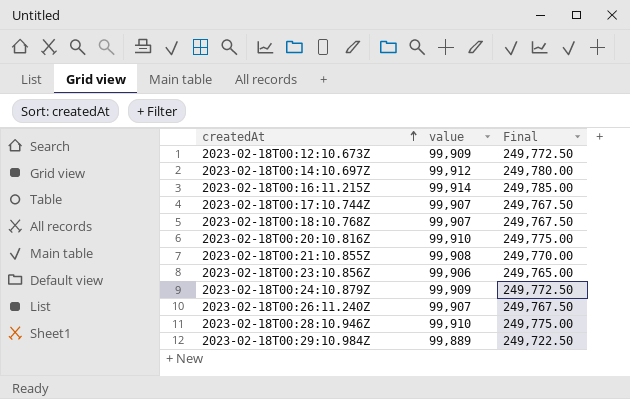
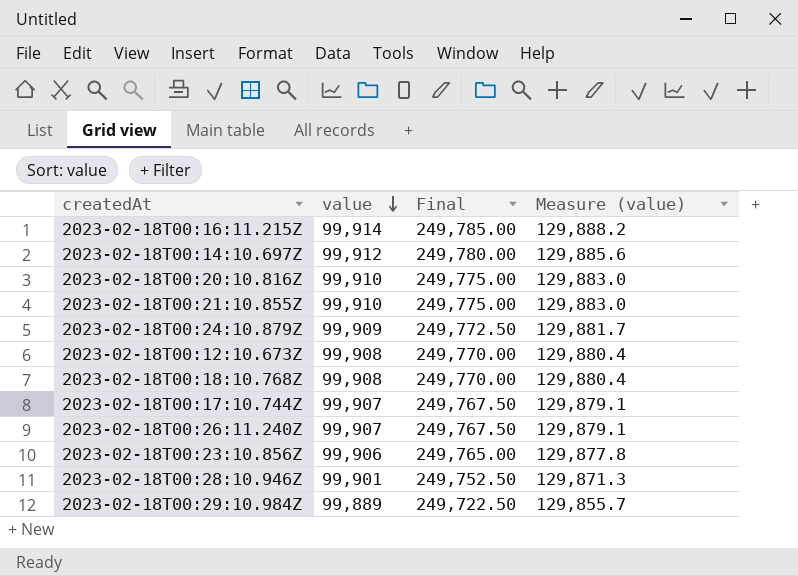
row order: createdAt ascending -> value descending
column Measure (value) | formula: none -> [value] * 1.3
2023-02-18T00:21:10.855Z | value: 99,908 -> 99,910
2023-02-18T00:21:10.855Z | Final: 249,770.00 -> 249,775.00
2023-02-18T00:12:10.673Z | value: 99,909 -> 99,908
2023-02-18T00:12:10.673Z | Final: 249,772.50 -> 249,770.00
2023-02-18T00:18:10.768Z | value: 99,907 -> 99,908
2023-02-18T00:18:10.768Z | Final: 249,767.50 -> 249,770.00
2023-02-18T00:28:10.946Z | value: 99,910 -> 99,901
2023-02-18T00:28:10.946Z | Final: 249,775.00 -> 249,752.50

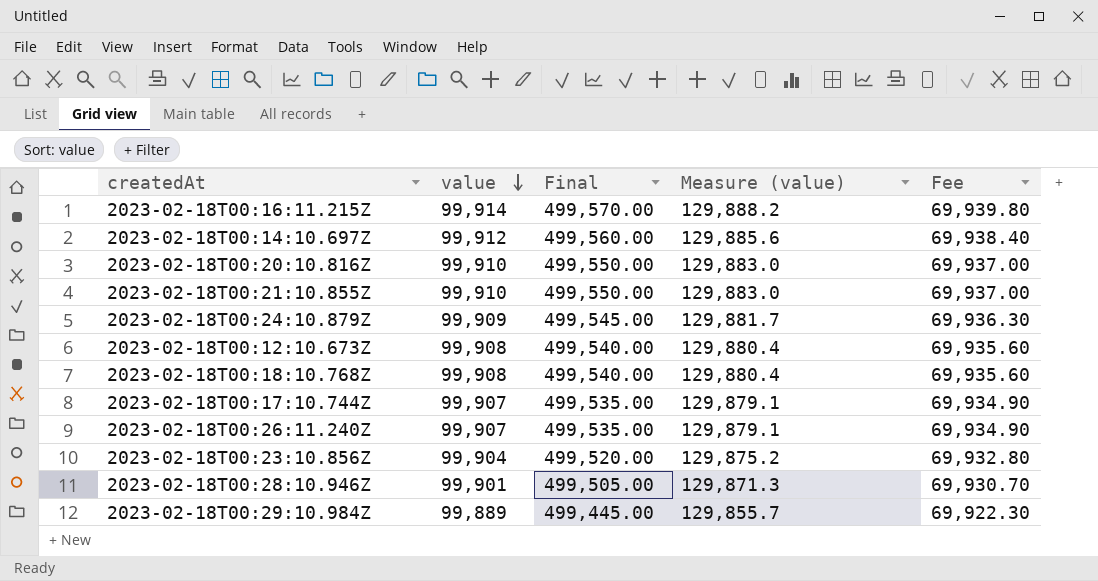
column Final | formula: [value] * 2.5 -> [value] * 5
column Fee | formula: none -> [value] * 0.7
2023-02-18T00:23:10.856Z | value: 99,906 -> 99,904
2023-02-18T00:23:10.856Z | Measure (value): 129,877.8 -> 129,875.2

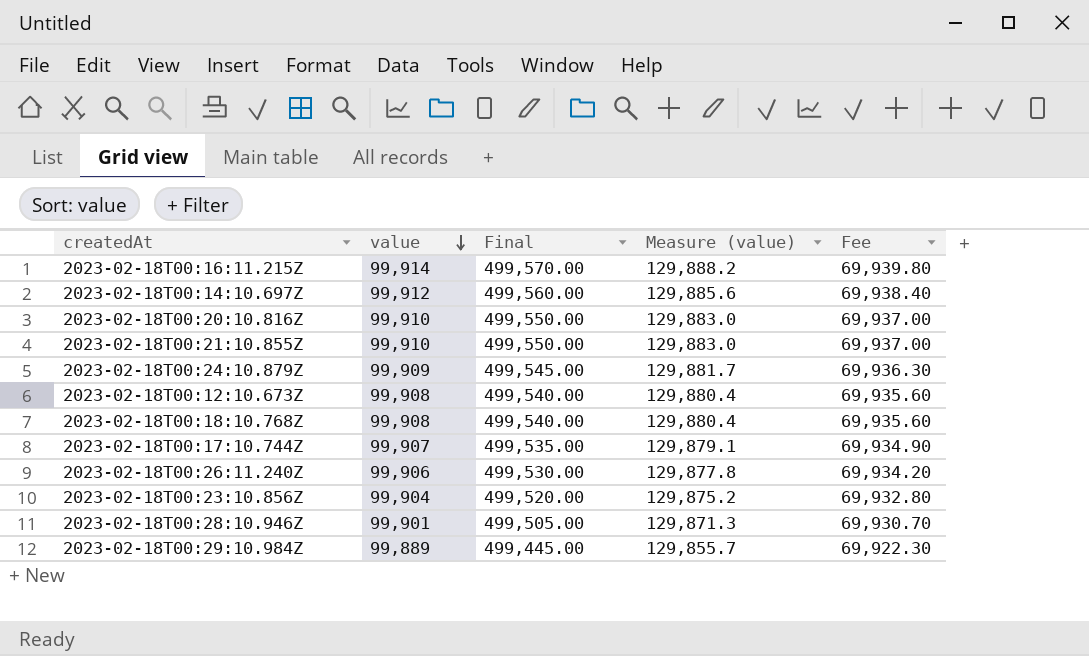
2023-02-18T00:26:11.240Z | value: 99,907 -> 99,906
2023-02-18T00:26:11.240Z | Final: 499,535.00 -> 499,530.00
2023-02-18T00:26:11.240Z | Measure (value): 129,879.1 -> 129,877.8
2023-02-18T00:26:11.240Z | Fee: 69,934.90 -> 69,934.20

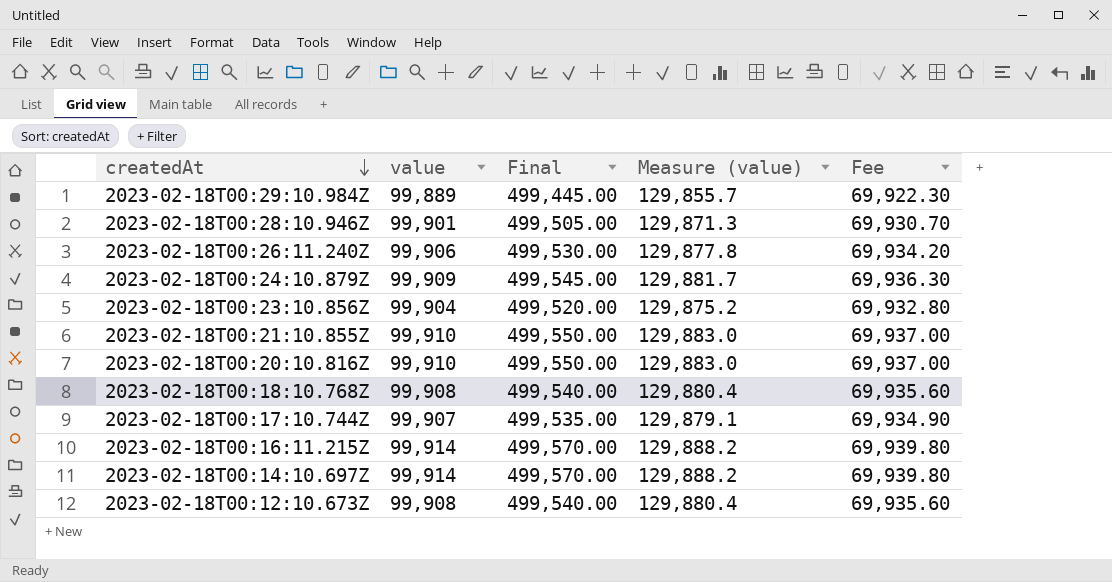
row order: value descending -> createdAt descending
2023-02-18T00:14:10.697Z | value: 99,912 -> 99,914
2023-02-18T00:14:10.697Z | Final: 499,560.00 -> 499,570.00
2023-02-18T00:14:10.697Z | Measure (value): 129,885.6 -> 129,888.2
2023-02-18T00:14:10.697Z | Fee: 69,938.40 -> 69,939.80

